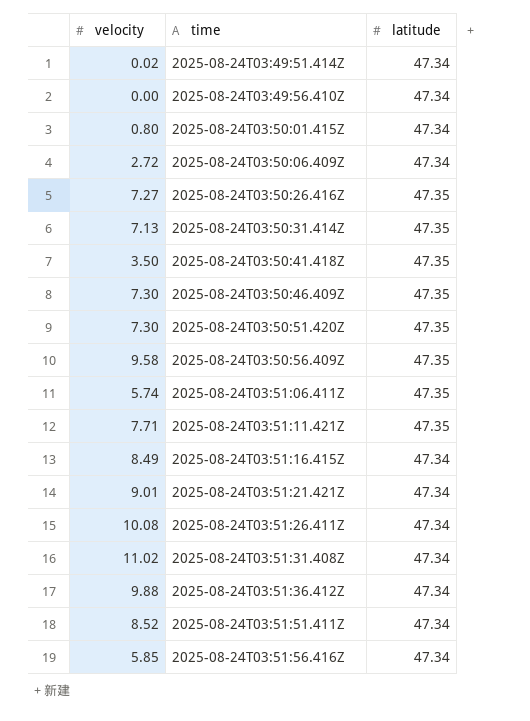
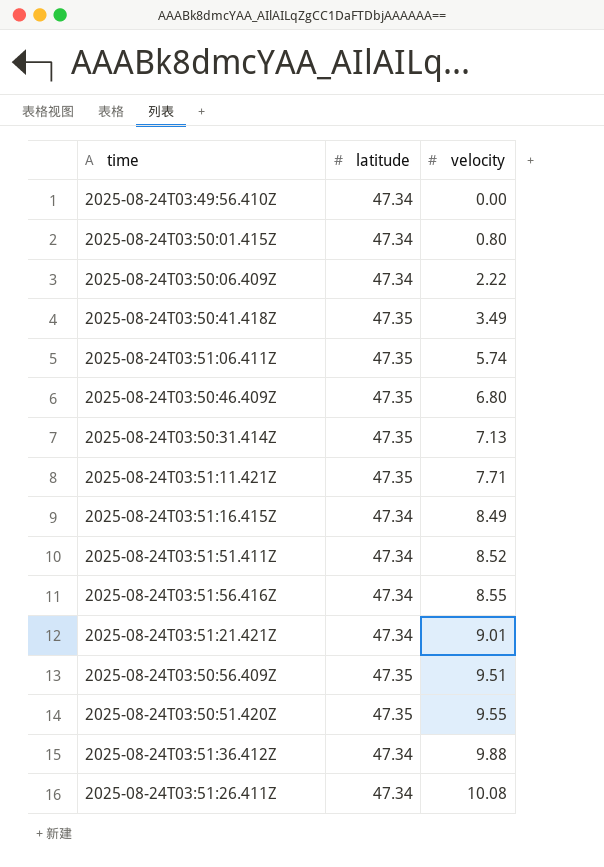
row order: time ascending -> velocity ascending
column velocity | position: 1 -> 3
row 2025-08-24T03:49:51.414Z: 0.02 | 47.34 -> none
row 2025-08-24T03:50:26.416Z: 7.27 | 47.35 -> none
row 2025-08-24T03:51:31.408Z: 11.02 | 47.34 -> none
2025-08-24T03:50:06.409Z | velocity: 2.72 -> 2.22
2025-08-24T03:50:41.418Z | velocity: 3.50 -> 3.49
2025-08-24T03:50:46.409Z | velocity: 7.30 -> 6.80
2025-08-24T03:51:56.416Z | velocity: 5.85 -> 8.55
2025-08-24T03:50:56.409Z | velocity: 9.58 -> 9.51
2025-08-24T03:50:51.420Z | velocity: 7.30 -> 9.55

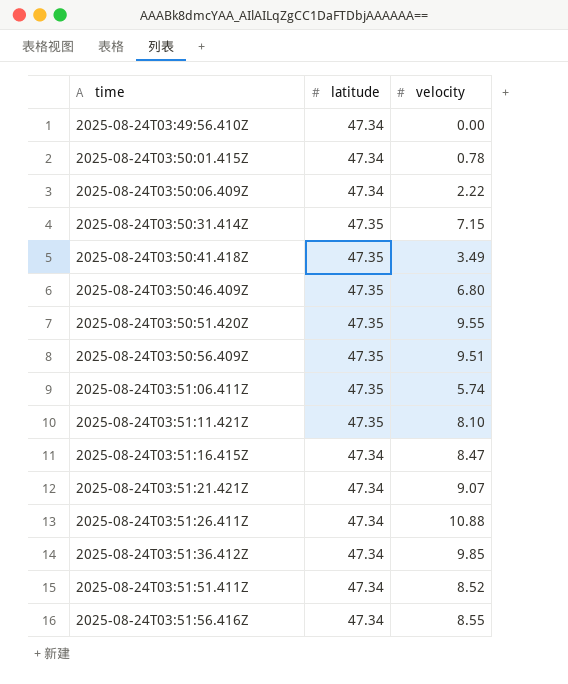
row order: velocity ascending -> time ascending
2025-08-24T03:50:01.415Z | velocity: 0.80 -> 0.78
2025-08-24T03:50:31.414Z | velocity: 7.13 -> 7.15
2025-08-24T03:51:11.421Z | velocity: 7.71 -> 8.10
2025-08-24T03:51:16.415Z | velocity: 8.49 -> 8.47
2025-08-24T03:51:21.421Z | velocity: 9.01 -> 9.07
2025-08-24T03:51:26.411Z | velocity: 10.08 -> 10.88
2025-08-24T03:51:36.412Z | velocity: 9.88 -> 9.85

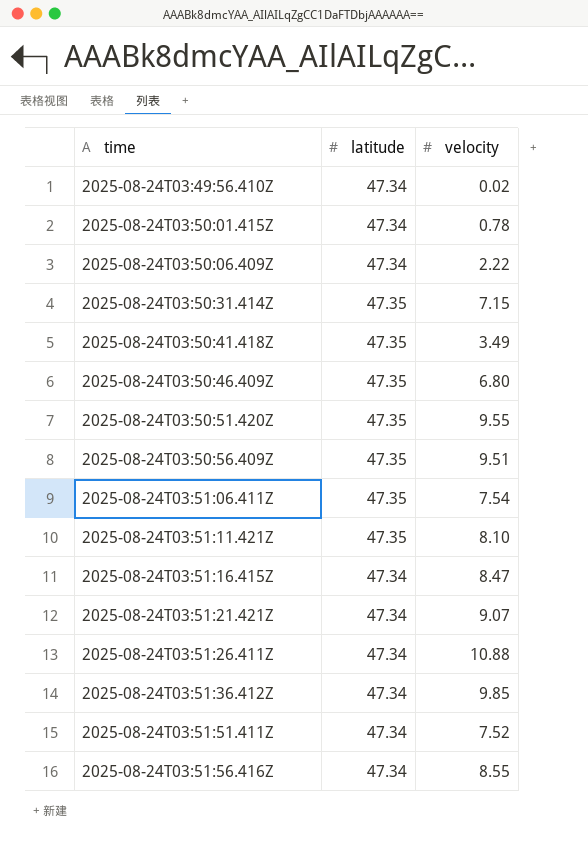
2025-08-24T03:49:56.410Z | velocity: 0.00 -> 0.02
2025-08-24T03:51:06.411Z | velocity: 5.74 -> 7.54
2025-08-24T03:51:51.411Z | velocity: 8.52 -> 7.52

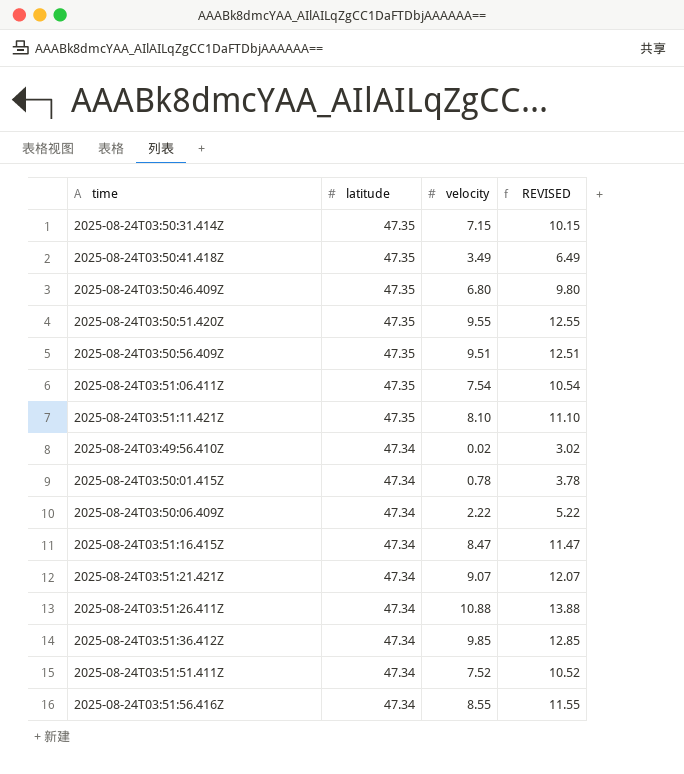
row order: time ascending -> latitude descending
column REVISED | formula: none -> [velocity] + 3

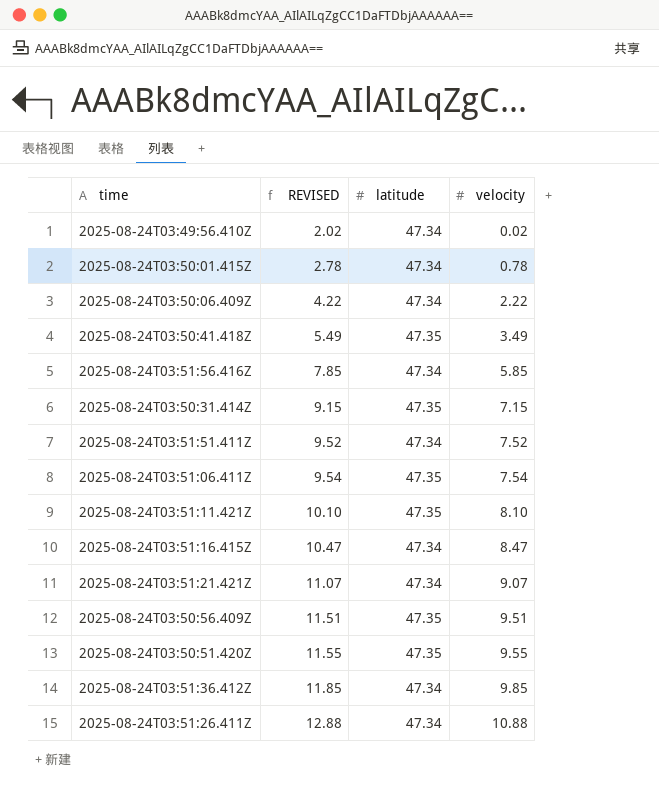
row order: latitude descending -> REVISED ascending
column REVISED | formula: [velocity] + 3 -> [velocity] + 2
column REVISED | position: 4 -> 2
row 2025-08-24T03:50:46.409Z: 47.35 | 6.80 | 9.80 -> none
2025-08-24T03:51:56.416Z | velocity: 8.55 -> 5.85

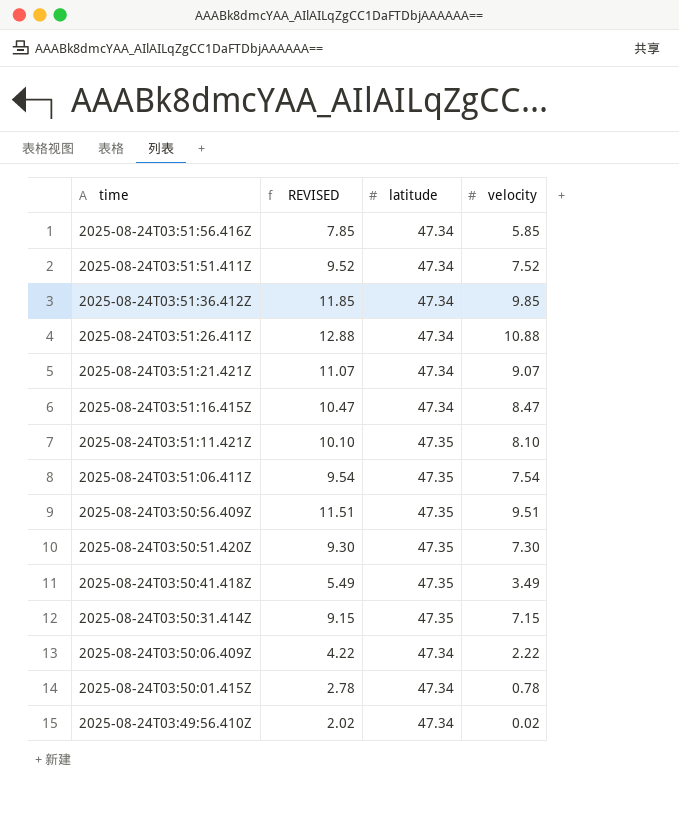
row order: REVISED ascending -> time descending
2025-08-24T03:50:51.420Z | REVISED: 11.55 -> 9.30
2025-08-24T03:50:51.420Z | velocity: 9.55 -> 7.30

